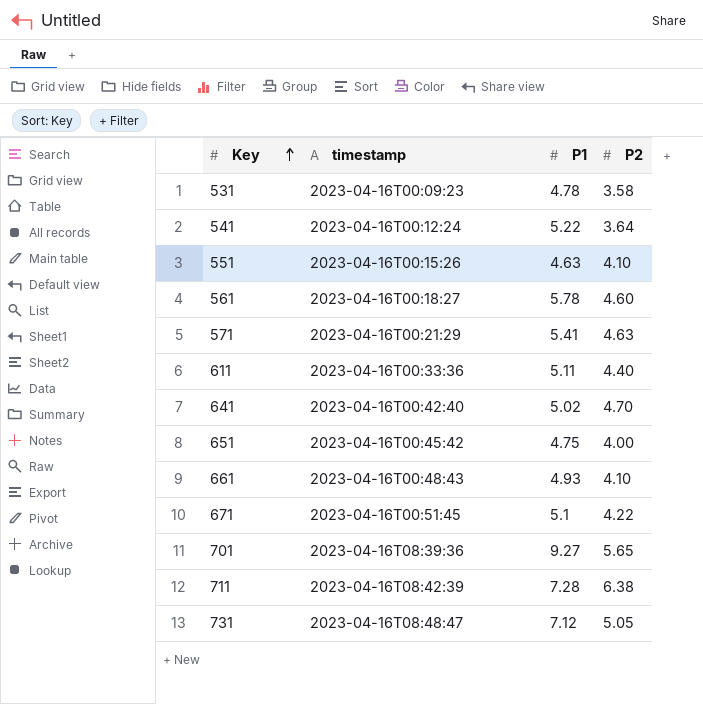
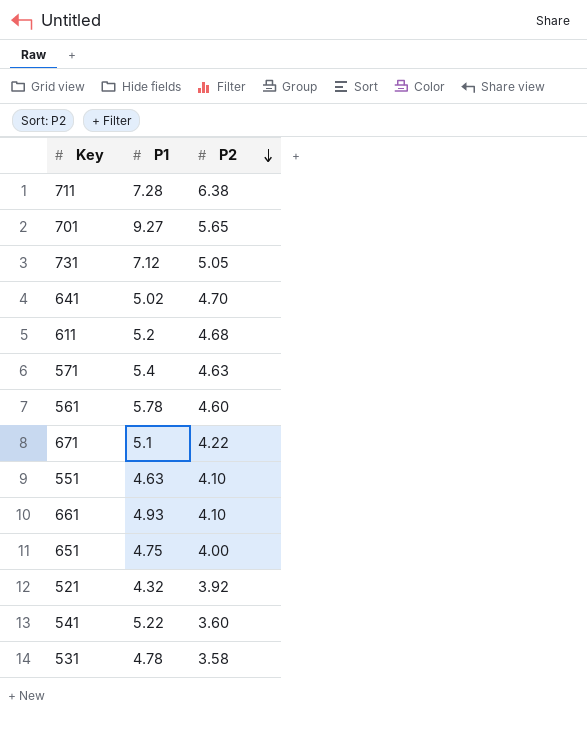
row order: Key ascending -> P2 descending
column timestamp | position: 2 -> none
611 | P1: 5.11 -> 5.2
611 | P2: 4.40 -> 4.68
571 | P1: 5.41 -> 5.4
row 521: none -> 4.32 | 3.92
541 | P2: 3.64 -> 3.60

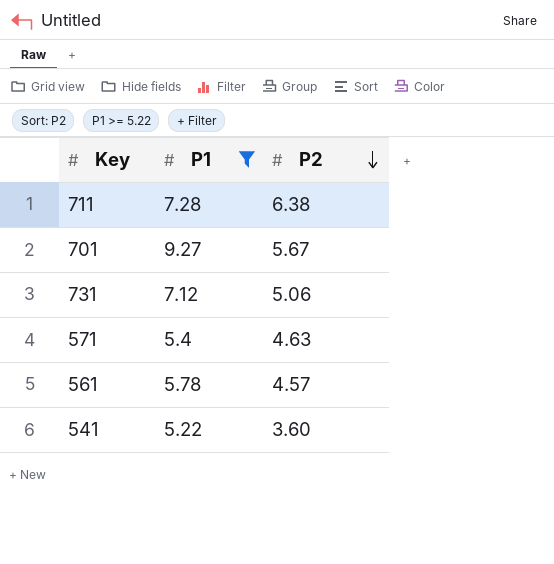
filter: none -> P1 >= 5.22
701 | P2: 5.65 -> 5.67
731 | P2: 5.05 -> 5.06
561 | P2: 4.60 -> 4.57

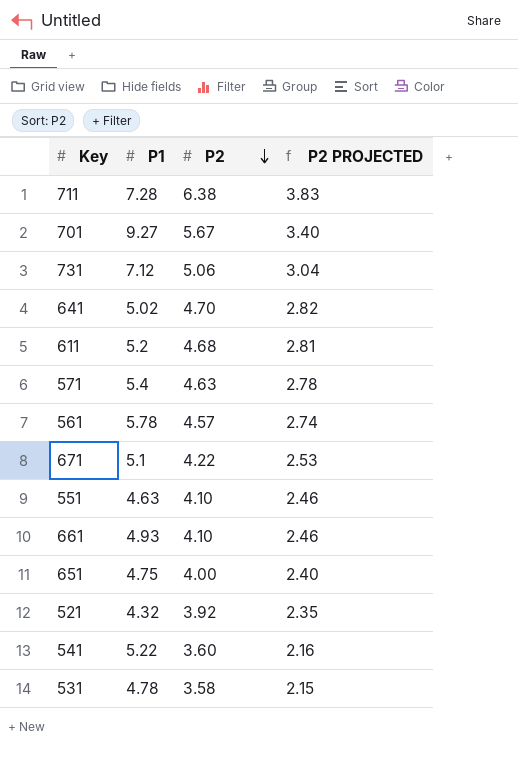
filter: P1 >= 5.22 -> none
column P2 PROJECTED | formula: none -> [P2] * 0.6

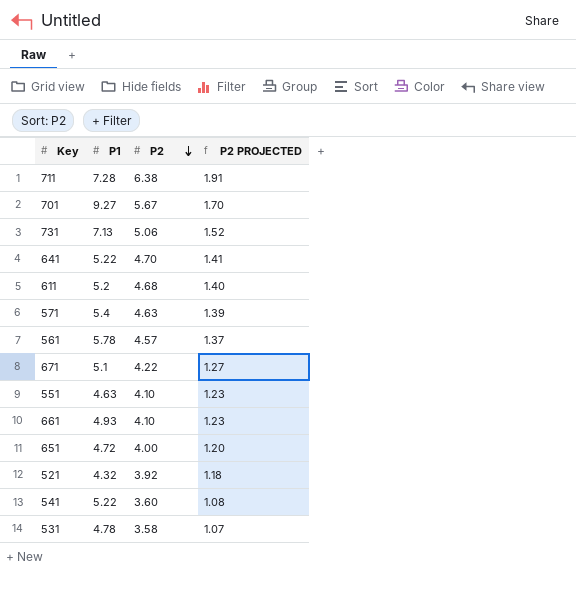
column P2 PROJECTED | formula: [P2] * 0.6 -> [P2] * 0.3
731 | P1: 7.12 -> 7.13
641 | P1: 5.02 -> 5.22
651 | P1: 4.75 -> 4.72

